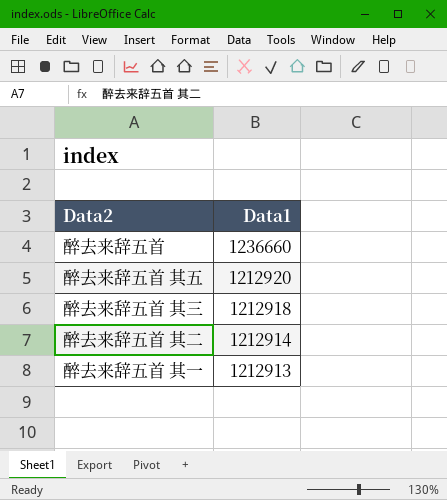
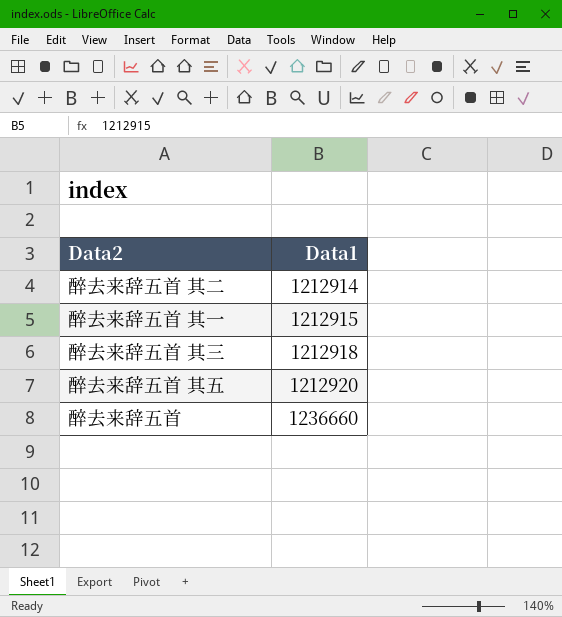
row order: Data1 descending -> Data1 ascending
醉去来辞五首 其一 | Data1: 1212913 -> 1212915

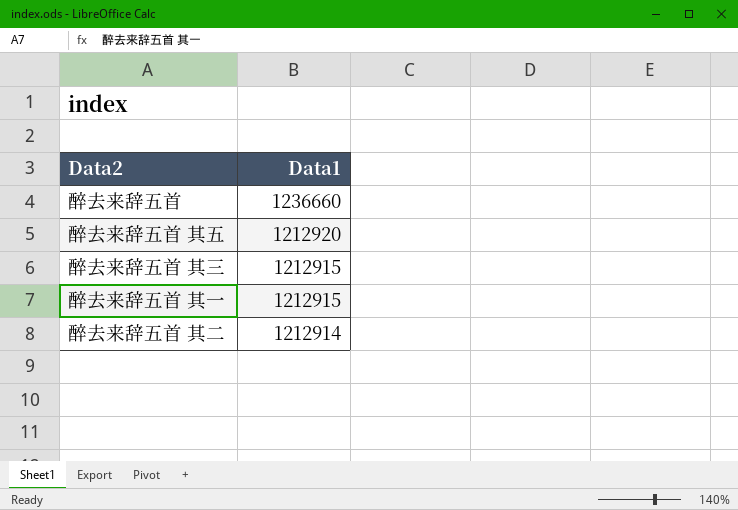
row order: Data1 ascending -> Data1 descending
醉去来辞五首 其三 | Data1: 1212918 -> 1212915

